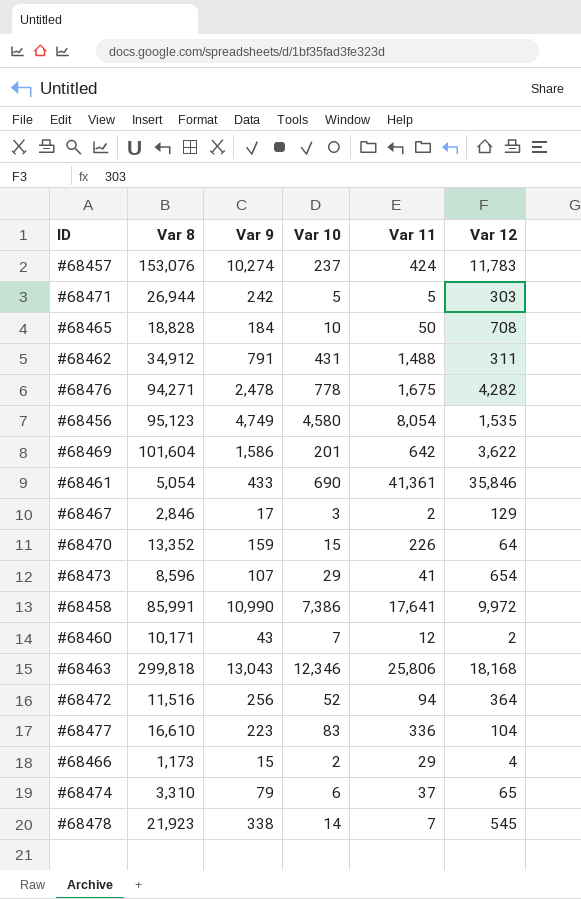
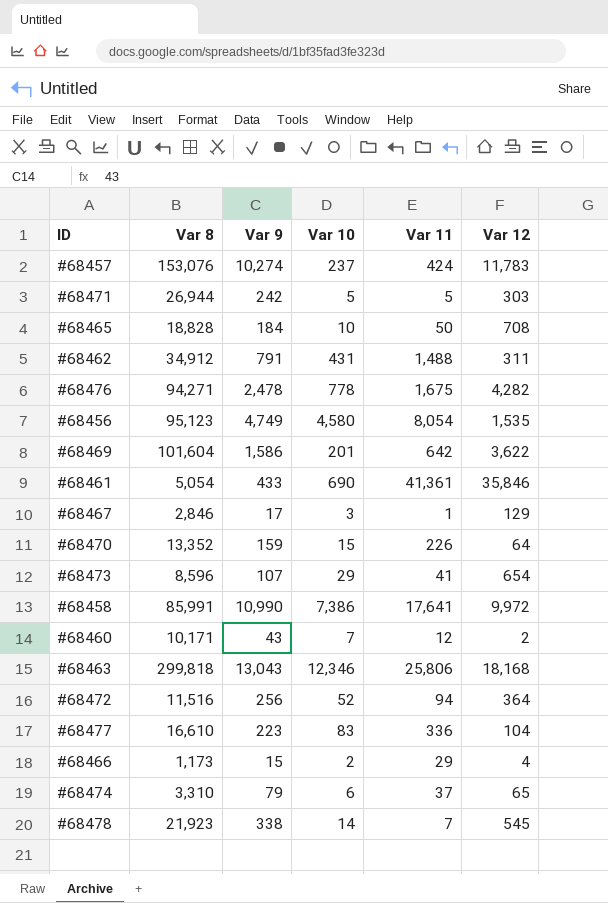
#68467 | Var 11: 2 -> 1

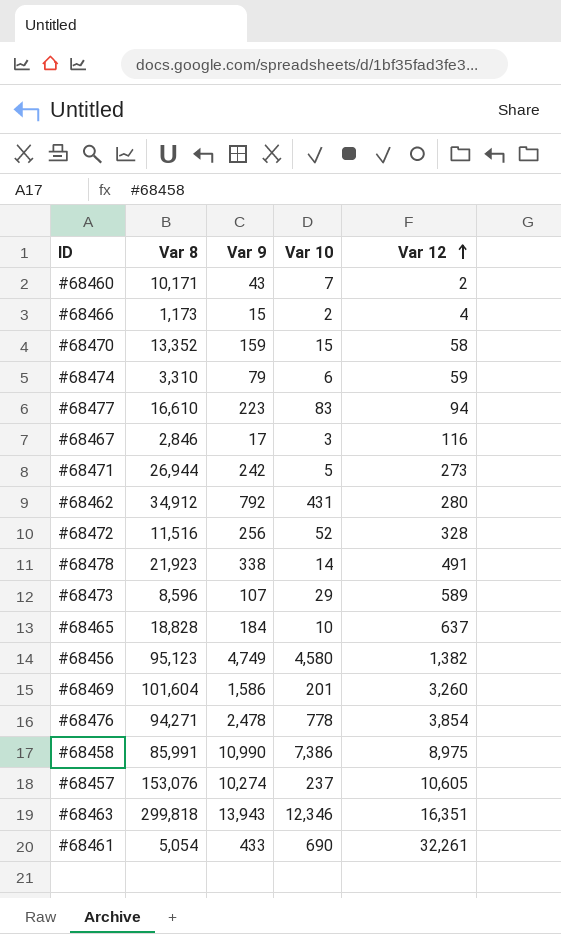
row order: none -> Var 12 ascending
column Var 11 | position: 5 -> none
#68470 | Var 12: 64 -> 58
#68474 | Var 12: 65 -> 59
#68477 | Var 12: 104 -> 94
#68467 | Var 12: 129 -> 116
#68471 | Var 12: 303 -> 273
#68462 | Var 9: 791 -> 792
#68462 | Var 12: 311 -> 280
#68472 | Var 12: 364 -> 328
#68478 | Var 12: 545 -> 491
#68473 | Var 12: 654 -> 589
#68465 | Var 12: 708 -> 637
#68456 | Var 12: 1,535 -> 1,382
#68469 | Var 12: 3,622 -> 3,260
#68476 | Var 12: 4,282 -> 3,854
#68458 | Var 12: 9,972 -> 8,975
#68457 | Var 12: 11,783 -> 10,605
#68463 | Var 9: 13,043 -> 13,943
#68463 | Var 12: 18,168 -> 16,351
#68461 | Var 12: 35,846 -> 32,261

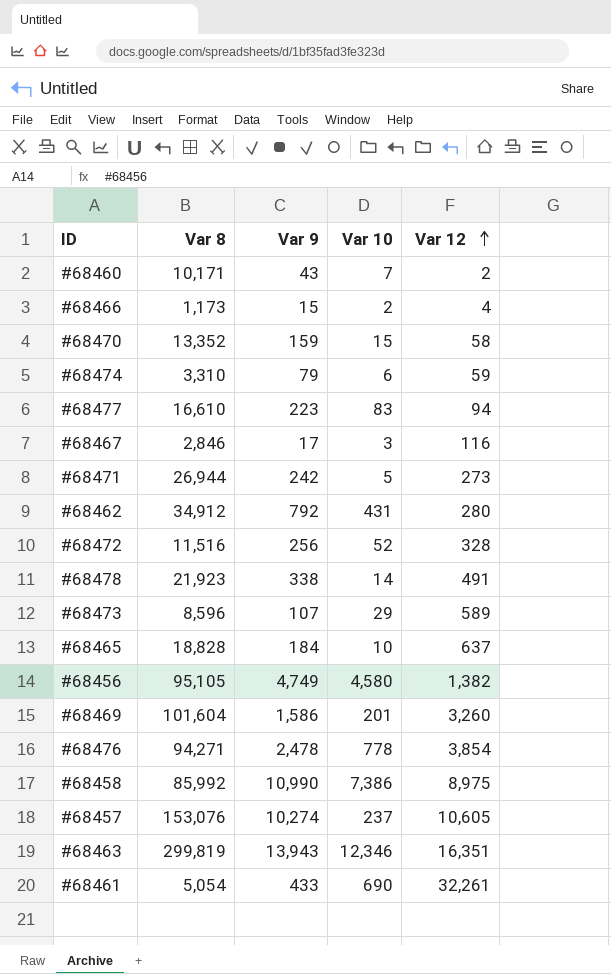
#68456 | Var 8: 95,123 -> 95,105
#68458 | Var 8: 85,991 -> 85,992
#68463 | Var 8: 299,818 -> 299,819

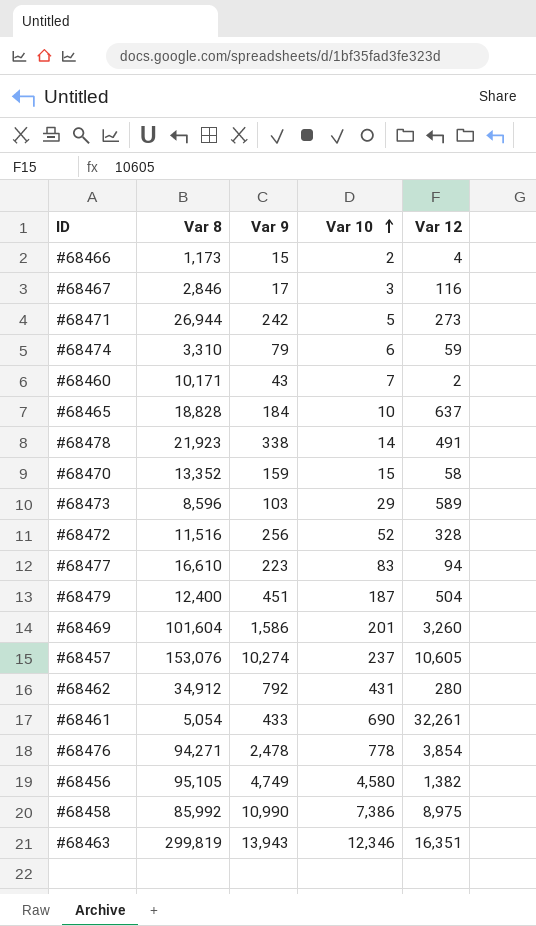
row order: Var 12 ascending -> Var 10 ascending
#68473 | Var 9: 107 -> 103
row #68479: none -> 12,400 | 451 | 187 | 504

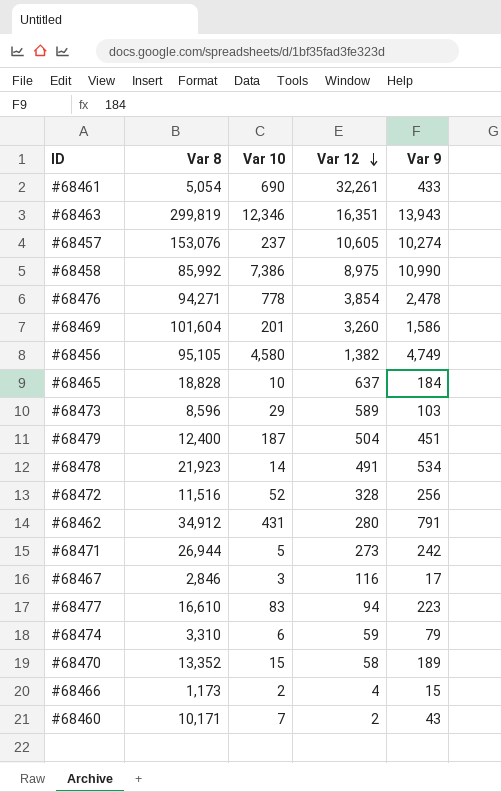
row order: Var 10 ascending -> Var 12 descending
column Var 9 | position: 3 -> 5
#68478 | Var 9: 338 -> 534
#68462 | Var 9: 792 -> 791
#68470 | Var 9: 159 -> 189

